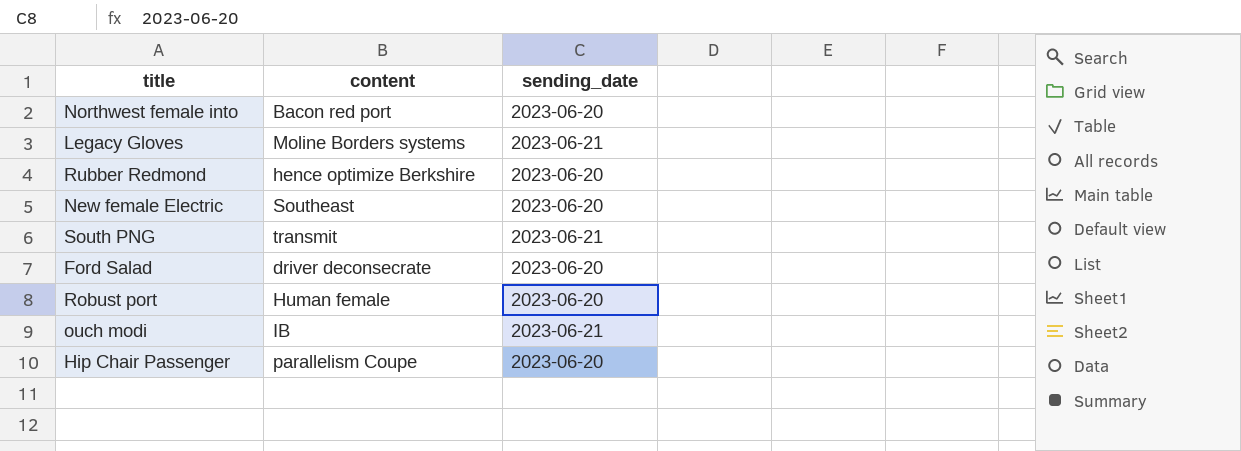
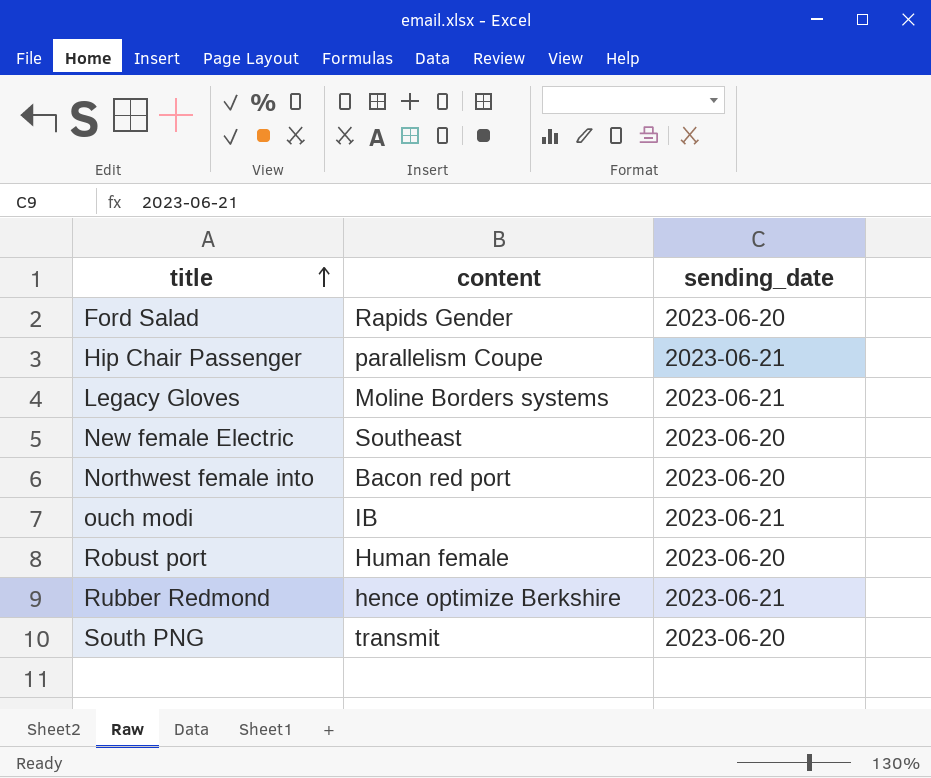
row order: none -> title ascending
Ford Salad | content: driver deconsecrate -> Rapids Gender
Hip Chair Passenger | sending_date: 2023-06-20 -> 2023-06-21
Rubber Redmond | sending_date: 2023-06-20 -> 2023-06-21
South PNG | sending_date: 2023-06-21 -> 2023-06-20

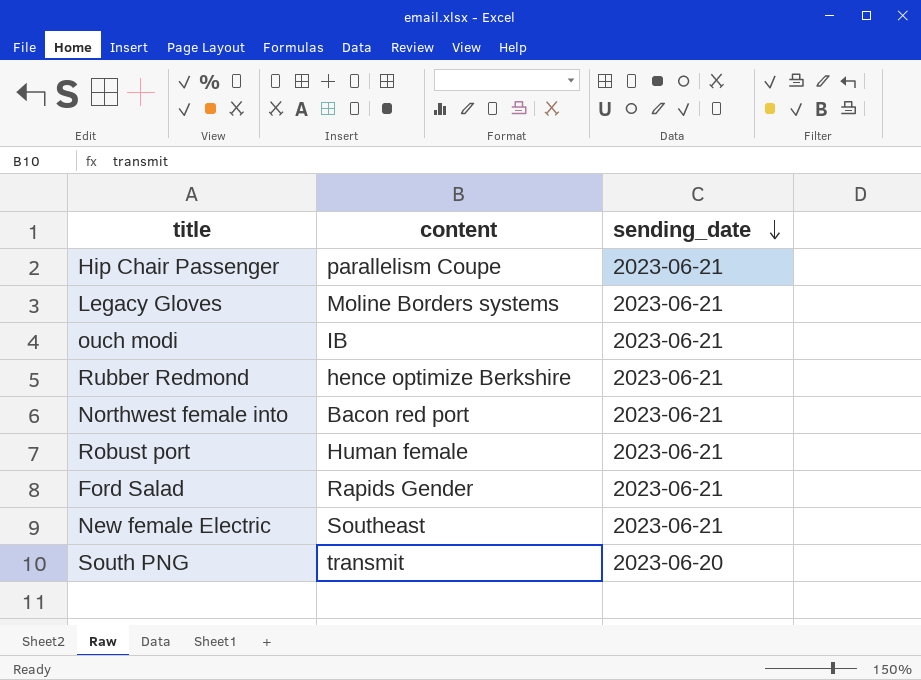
row order: title ascending -> sending_date descending
Northwest female into | sending_date: 2023-06-20 -> 2023-06-21
Robust port | sending_date: 2023-06-20 -> 2023-06-21
Ford Salad | sending_date: 2023-06-20 -> 2023-06-21
New female Electric | sending_date: 2023-06-20 -> 2023-06-21

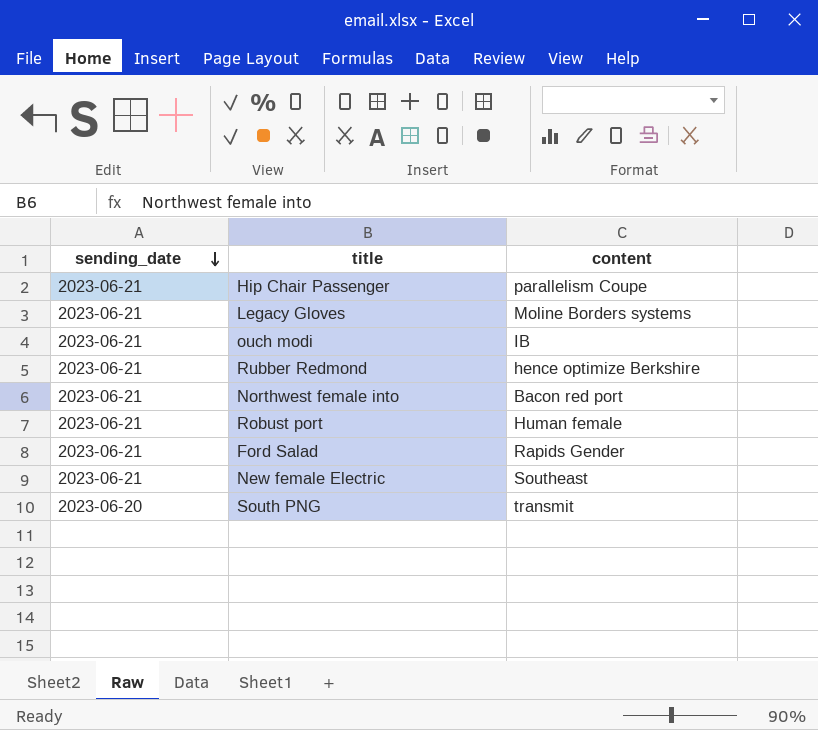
column sending_date | position: 3 -> 1

